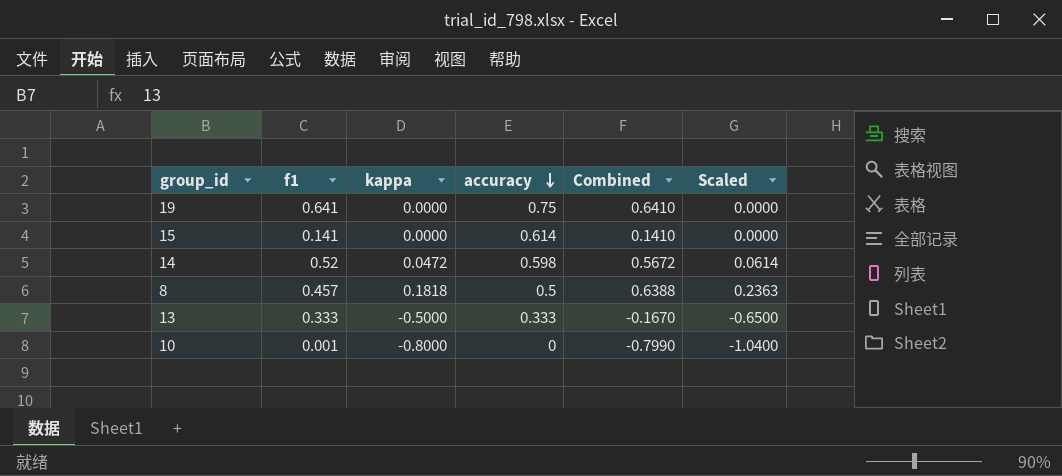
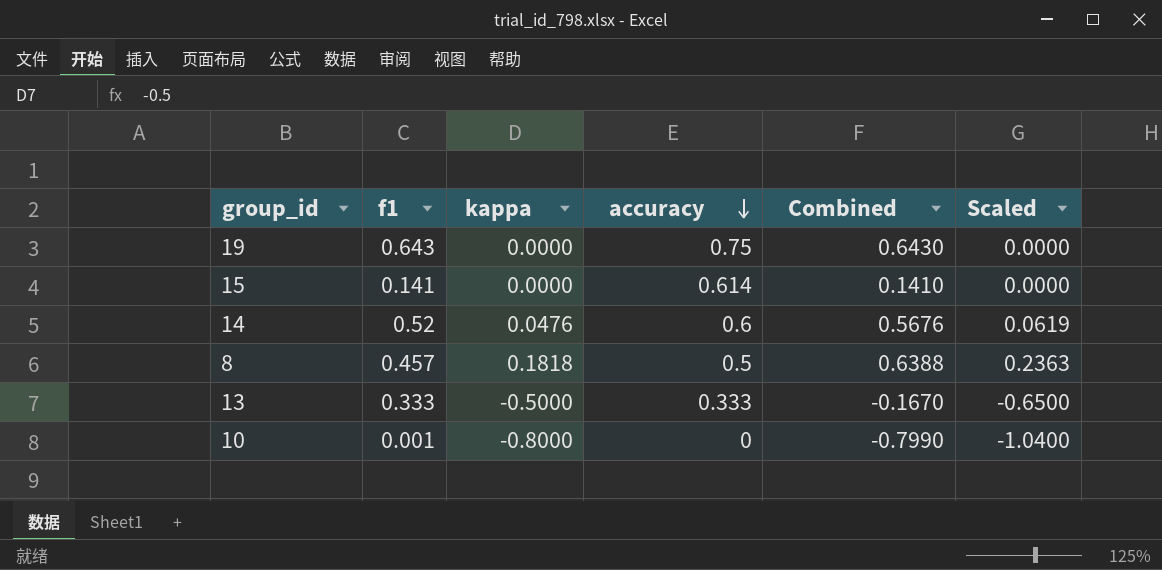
19 | f1: 0.641 -> 0.643
19 | Combined: 0.6410 -> 0.6430
14 | kappa: 0.0472 -> 0.0476
14 | accuracy: 0.598 -> 0.6
14 | Combined: 0.5672 -> 0.5676
14 | Scaled: 0.0614 -> 0.0619

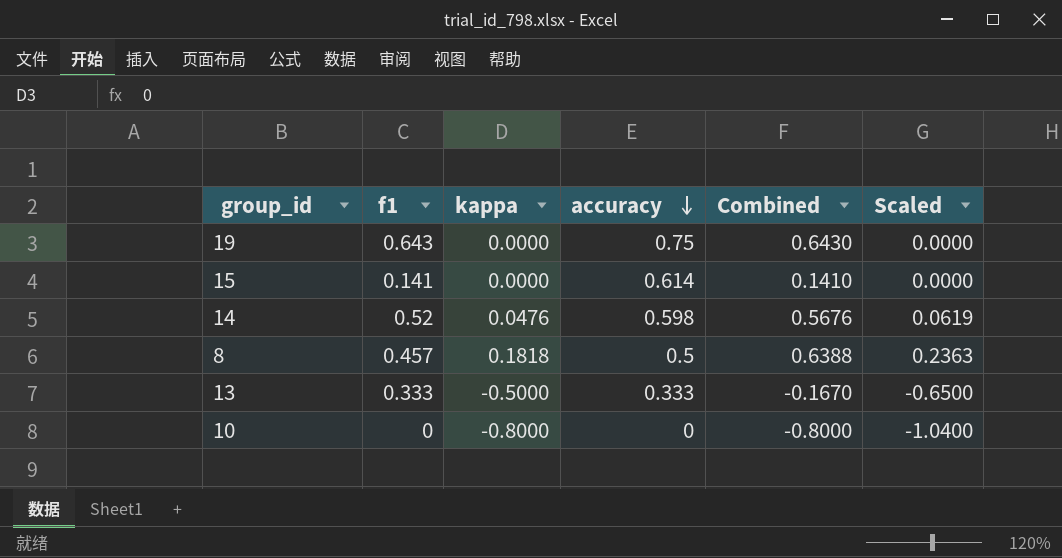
14 | accuracy: 0.6 -> 0.598
10 | f1: 0.001 -> 0
10 | Combined: -0.7990 -> -0.8000

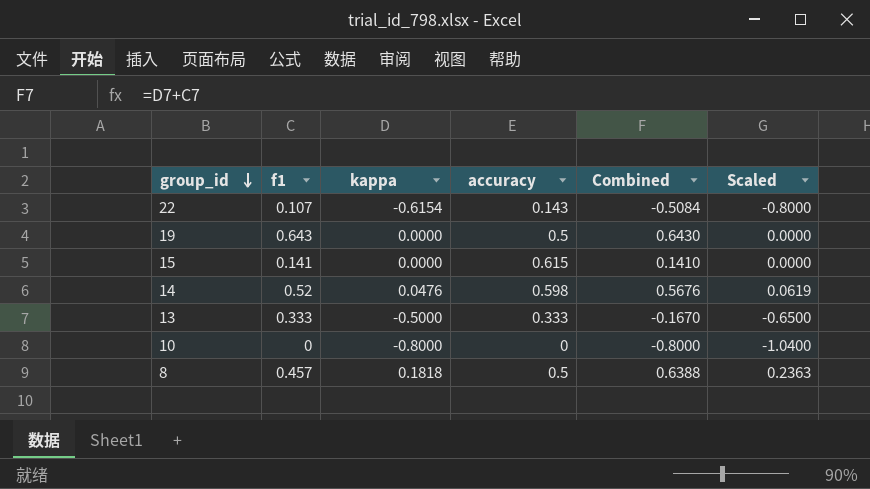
row order: accuracy descending -> group_id descending
row 22: none -> 0.107 | -0.6154 | 0.143 | -0.5084 | -0.8000
19 | accuracy: 0.75 -> 0.5
15 | accuracy: 0.614 -> 0.615

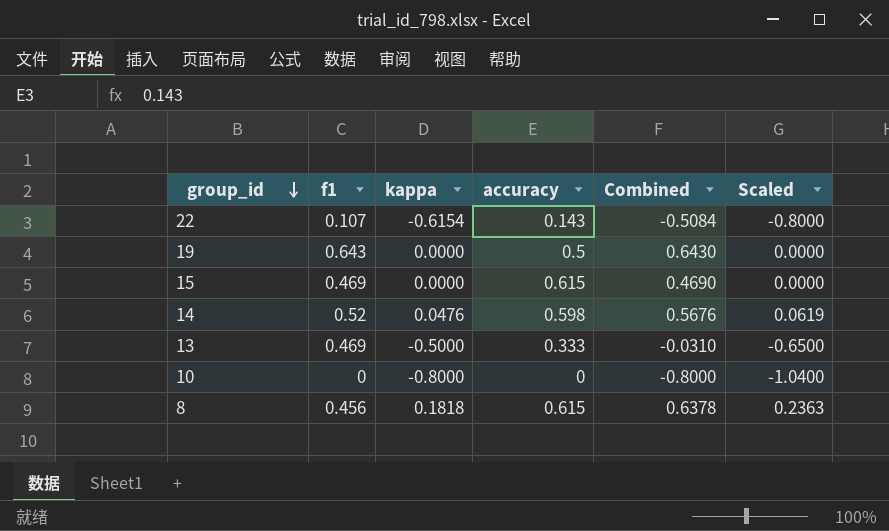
15 | f1: 0.141 -> 0.469
15 | Combined: 0.1410 -> 0.4690
13 | f1: 0.333 -> 0.469
13 | Combined: -0.1670 -> -0.0310
8 | f1: 0.457 -> 0.456
8 | accuracy: 0.5 -> 0.615
8 | Combined: 0.6388 -> 0.6378

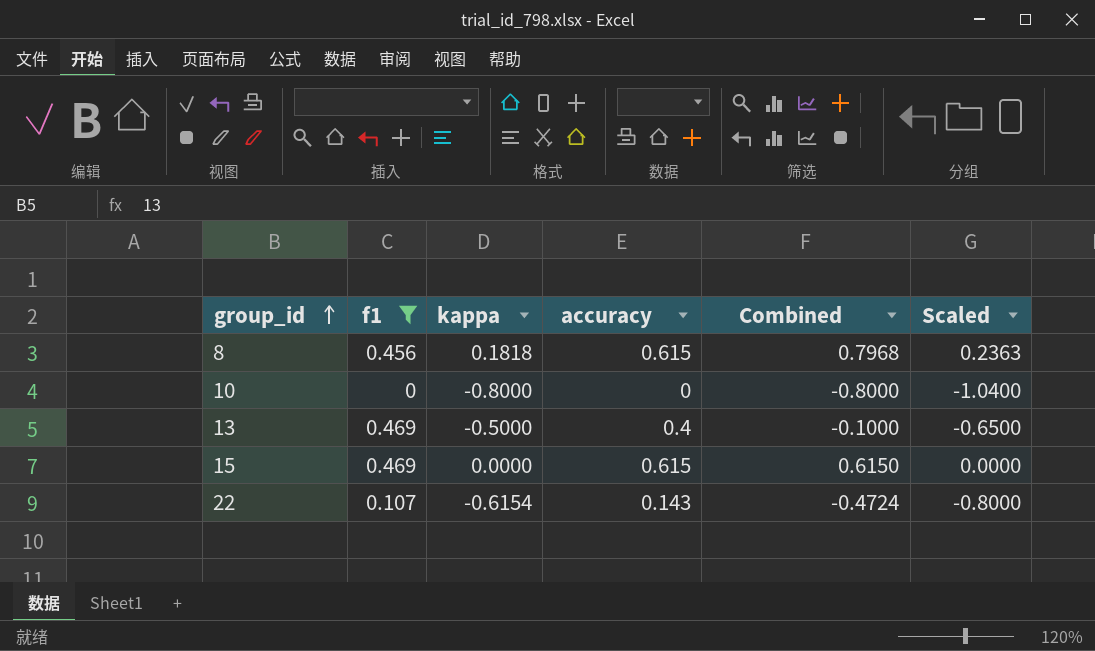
filter: none -> f1 <= 0.469
row order: group_id descending -> group_id ascending
column Combined | formula: [f1] + [kappa] -> [kappa] + [accuracy]
13 | accuracy: 0.333 -> 0.4

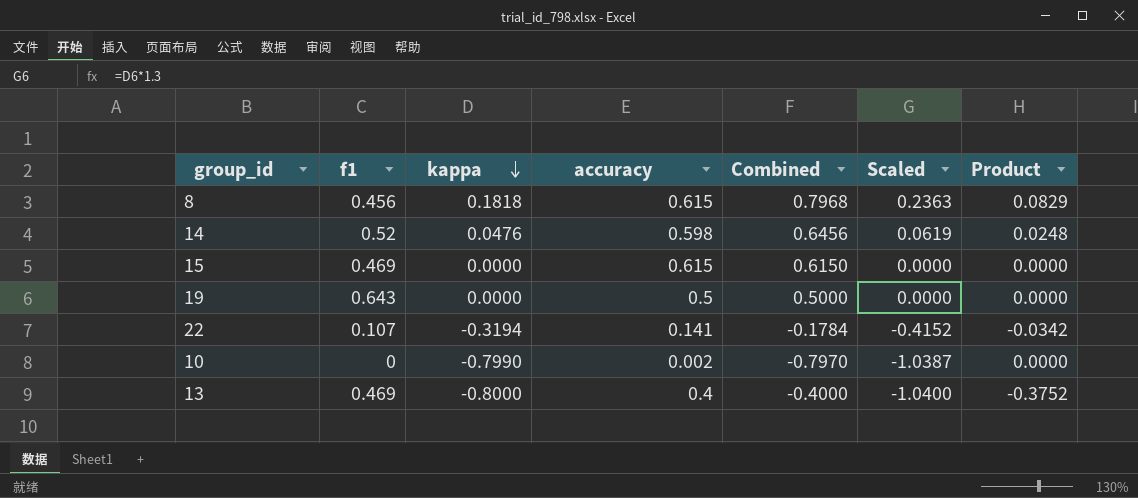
filter: f1 <= 0.469 -> none
row order: group_id ascending -> kappa descending
column Product | formula: none -> [f1] * [kappa]
22 | kappa: -0.6154 -> -0.3194
22 | accuracy: 0.143 -> 0.141
22 | Combined: -0.4724 -> -0.1784
22 | Scaled: -0.8000 -> -0.4152
10 | kappa: -0.8000 -> -0.7990
10 | accuracy: 0 -> 0.002
10 | Combined: -0.8000 -> -0.7970
10 | Scaled: -1.0400 -> -1.0387
13 | kappa: -0.5000 -> -0.8000
13 | Combined: -0.1000 -> -0.4000
13 | Scaled: -0.6500 -> -1.0400

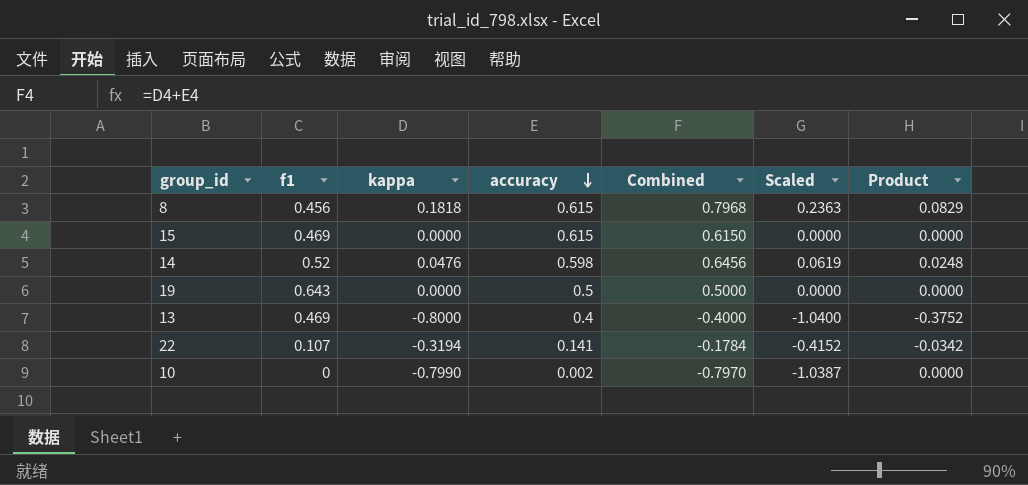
row order: kappa descending -> accuracy descending

